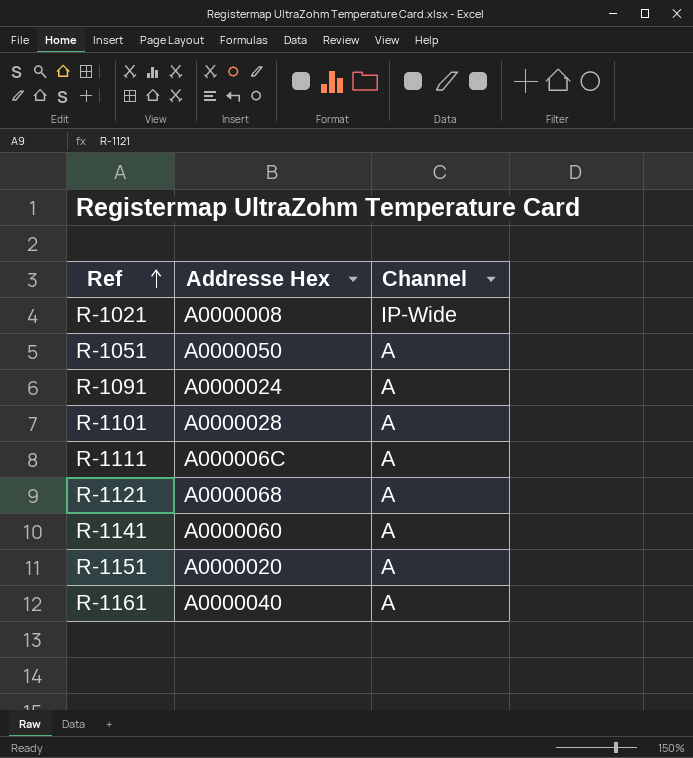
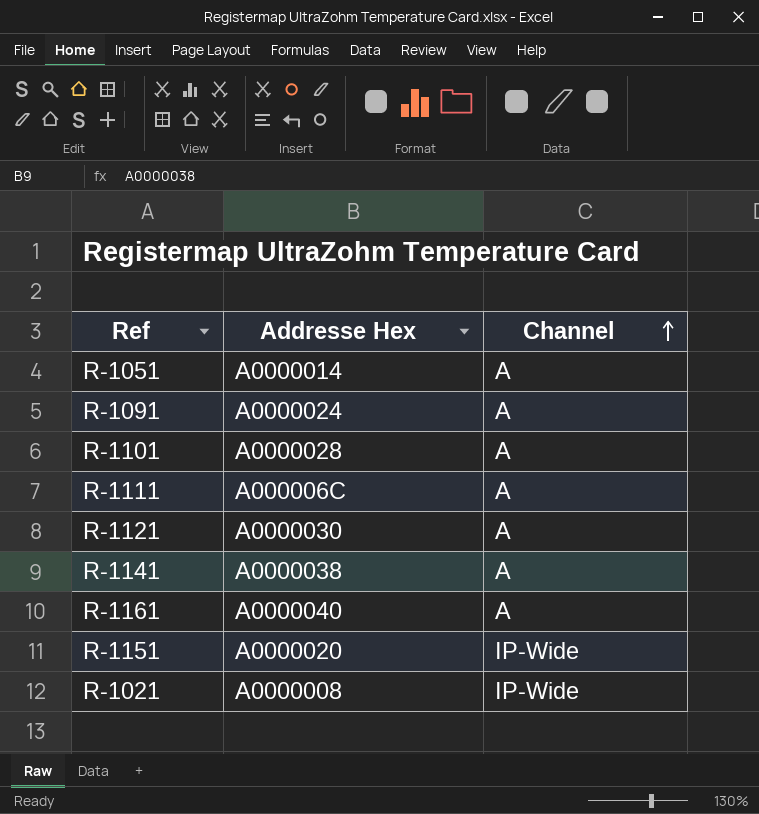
row order: Ref ascending -> Channel ascending
R-1051 | Addresse Hex: A0000050 -> A0000014
R-1121 | Addresse Hex: A0000068 -> A0000030
R-1141 | Addresse Hex: A0000060 -> A0000038
R-1151 | Channel: A -> IP-Wide

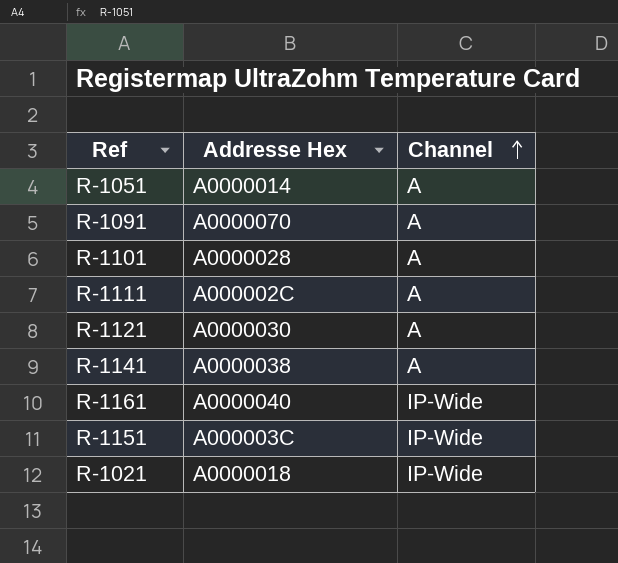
R-1091 | Addresse Hex: A0000024 -> A0000070
R-1111 | Addresse Hex: A000006C -> A000002C
R-1161 | Channel: A -> IP-Wide
R-1151 | Addresse Hex: A0000020 -> A000003C
R-1021 | Addresse Hex: A0000008 -> A0000018

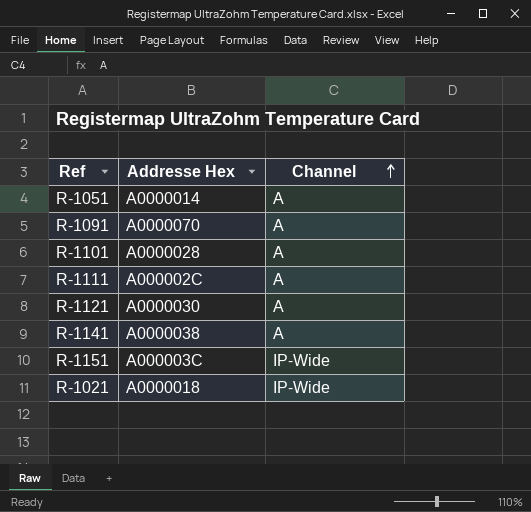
row R-1161: A0000040 | IP-Wide -> none

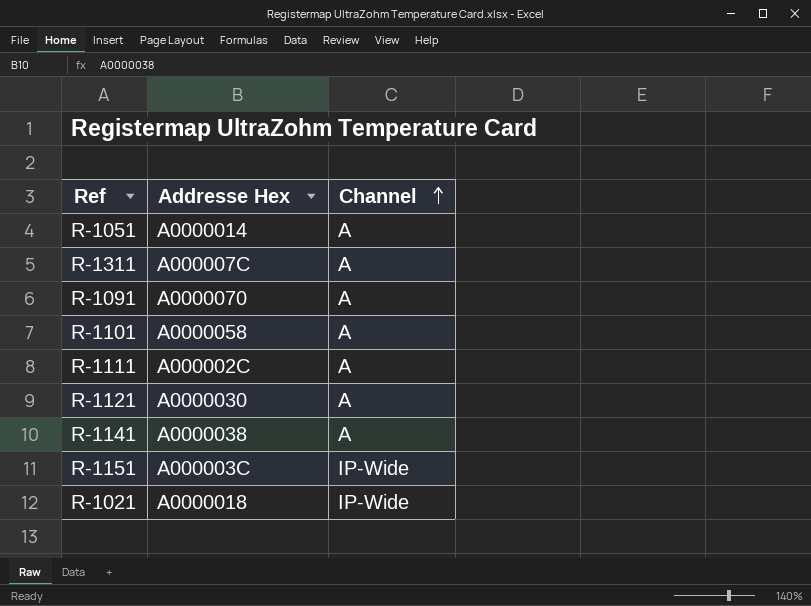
row R-1311: none -> A000007C | A
R-1101 | Addresse Hex: A0000028 -> A0000058

